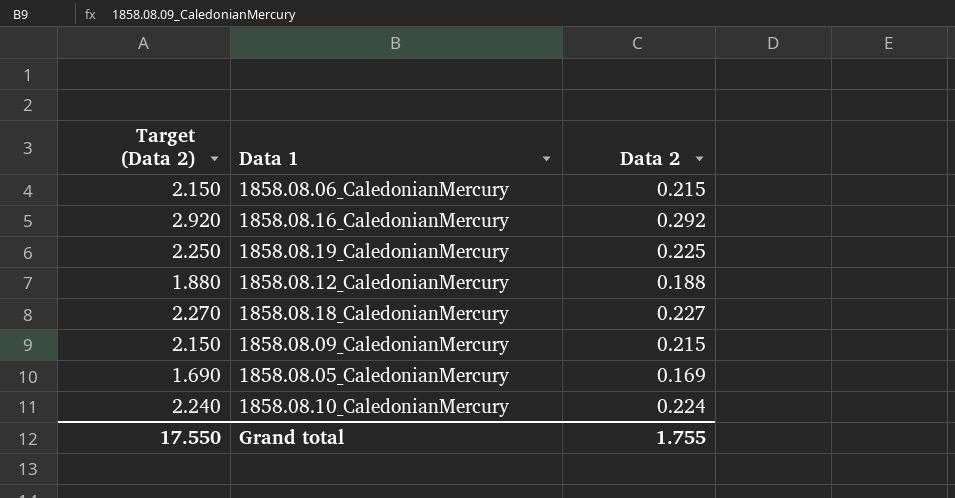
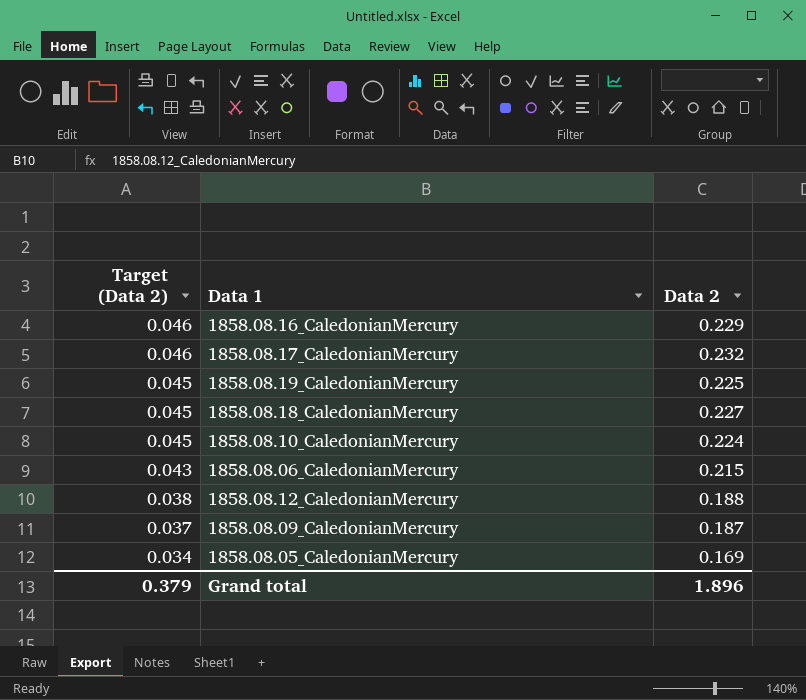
row order: none -> Target (Data 2) descending
column Target (Data 2) | formula: [Data 2] * 10 -> [Data 2] * 0.2
1858.08.16_CaledonianMercury | Data 2: 0.292 -> 0.229
row 1858.08.17_CaledonianMercury: none -> 0.046 | 0.232
1858.08.09_CaledonianMercury | Data 2: 0.215 -> 0.187
Grand total | Target (Data 2): 17.550 -> 0.379
Grand total | Data 2: 1.755 -> 1.896

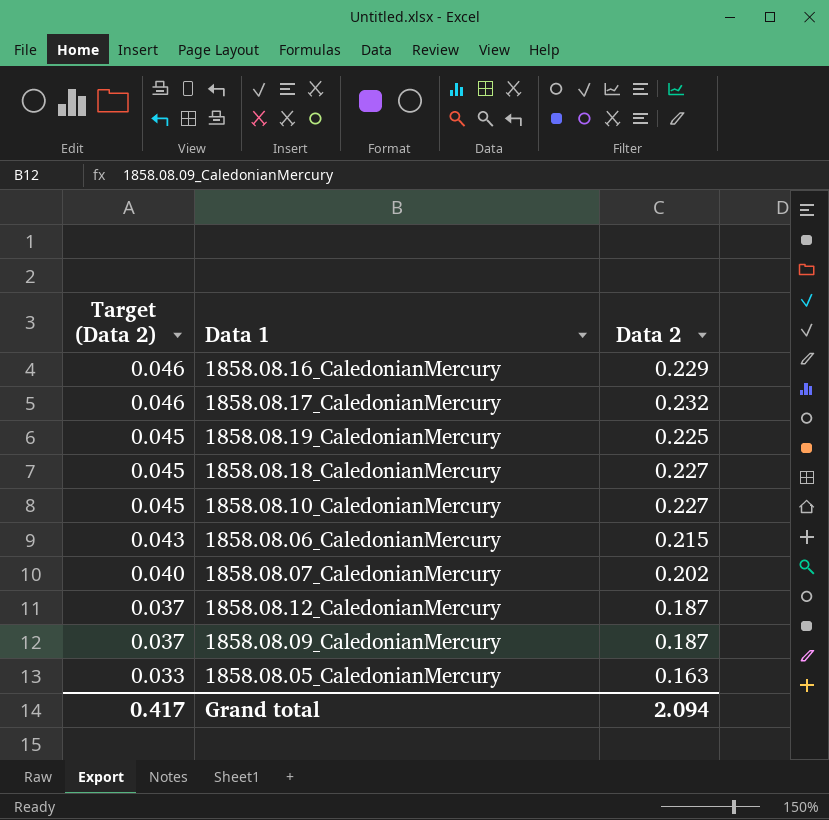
1858.08.10_CaledonianMercury | Data 2: 0.224 -> 0.227
row 1858.08.07_CaledonianMercury: none -> 0.040 | 0.202
1858.08.12_CaledonianMercury | Target (Data 2): 0.038 -> 0.037
1858.08.12_CaledonianMercury | Data 2: 0.188 -> 0.187
1858.08.05_CaledonianMercury | Target (Data 2): 0.034 -> 0.033
1858.08.05_CaledonianMercury | Data 2: 0.169 -> 0.163
Grand total | Target (Data 2): 0.379 -> 0.417
Grand total | Data 2: 1.896 -> 2.094

